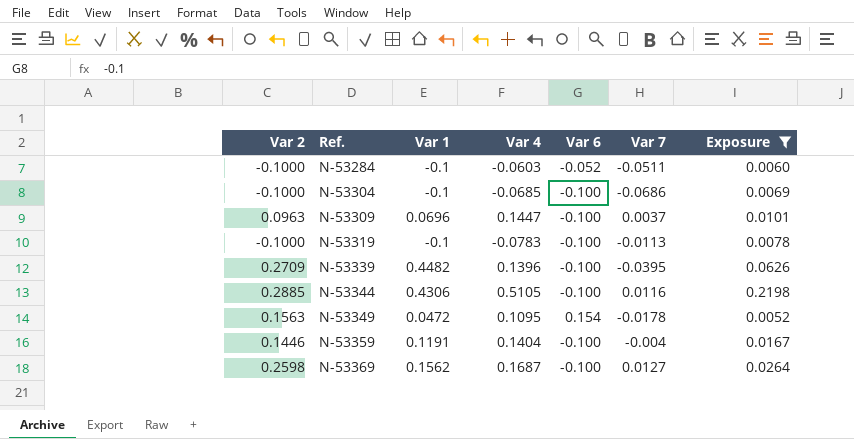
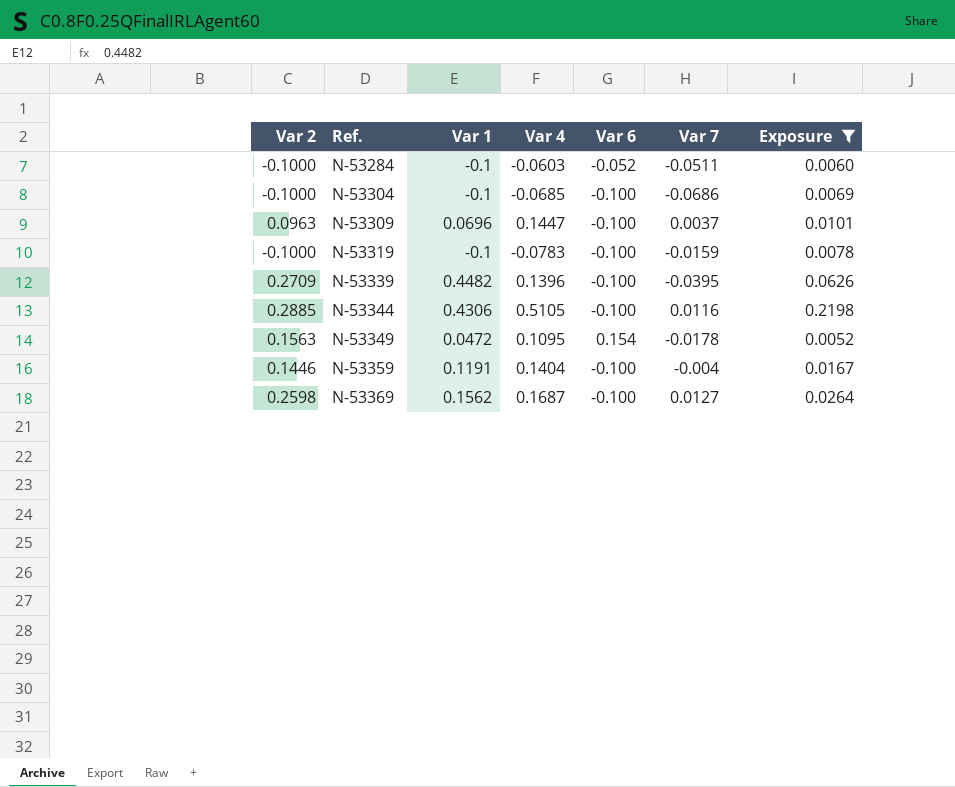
N-53319 | Var 7: -0.0113 -> -0.0159

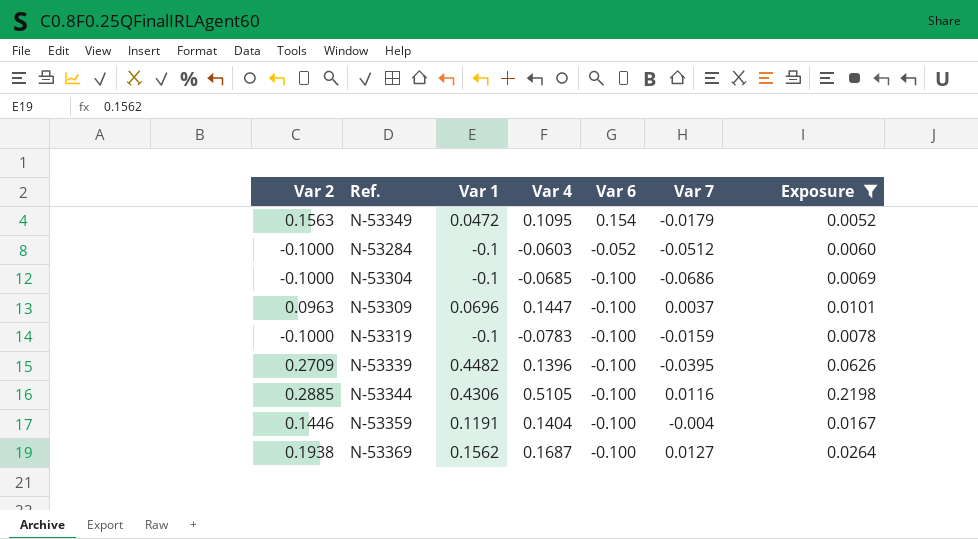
row order: Ref. ascending -> Var 6 descending
N-53349 | Var 7: -0.0178 -> -0.0179
N-53284 | Var 7: -0.0511 -> -0.0512
N-53369 | Var 2: 0.2598 -> 0.1938

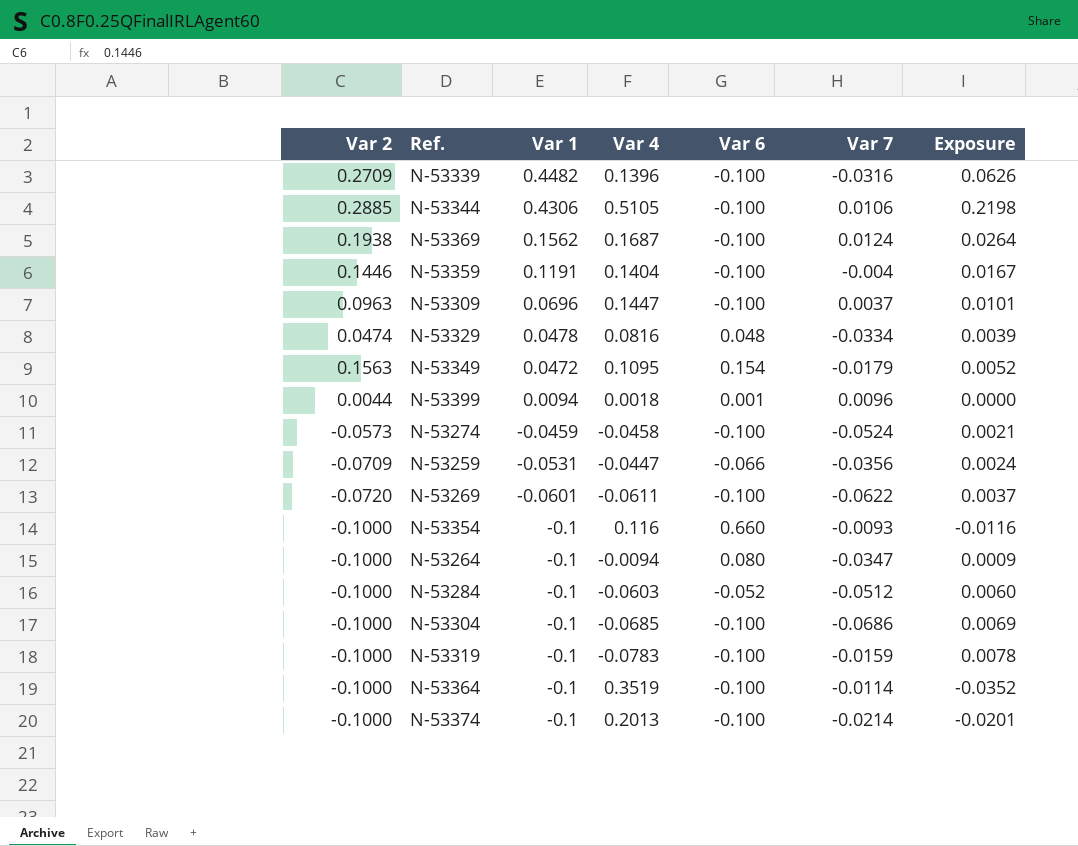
filter: Exposure >= 0.0052 -> none
row order: Var 6 descending -> Var 1 descending
N-53339 | Var 7: -0.0395 -> -0.0316
N-53344 | Var 7: 0.0116 -> 0.0106
N-53369 | Var 7: 0.0127 -> 0.0124

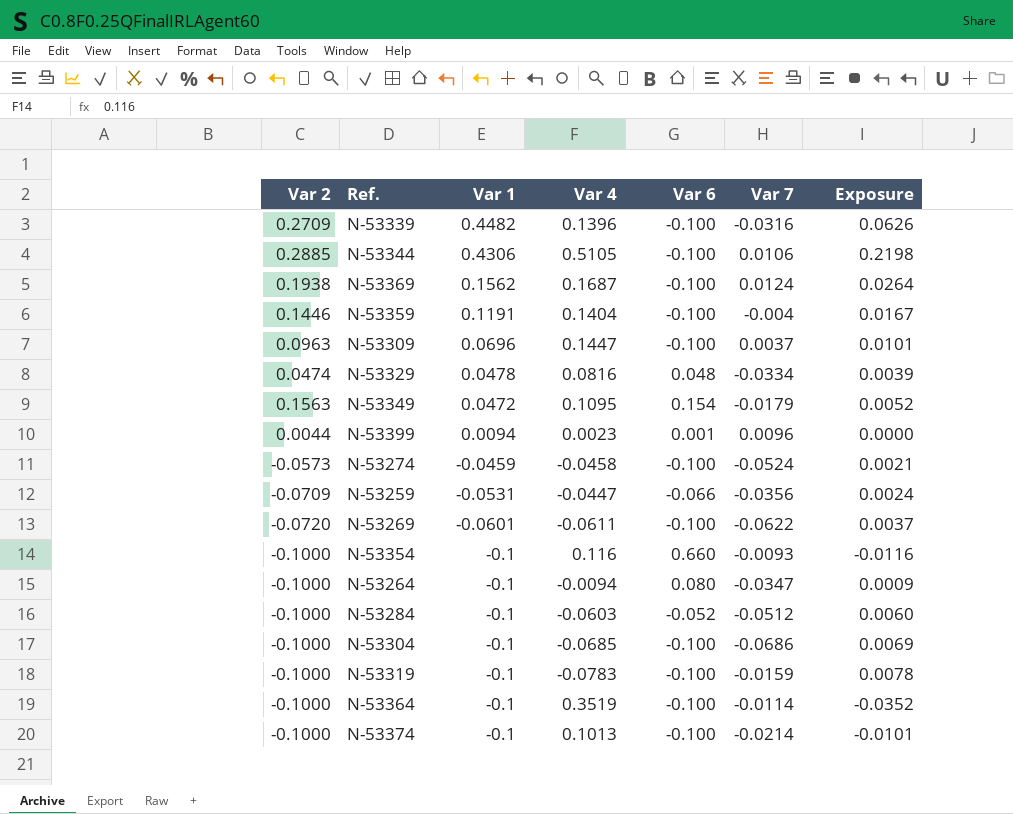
N-53399 | Var 4: 0.0018 -> 0.0023
N-53374 | Var 4: 0.2013 -> 0.1013
N-53374 | Exposure: -0.0201 -> -0.0101

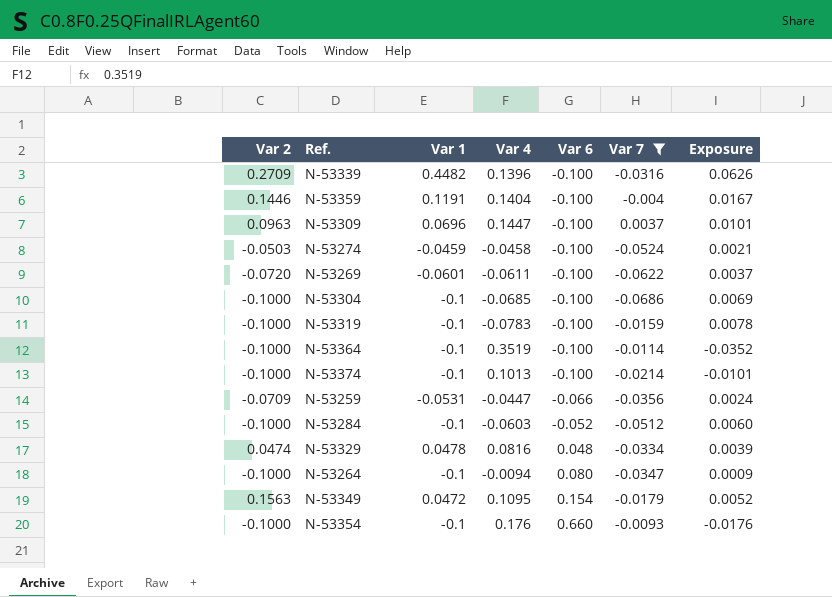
filter: none -> Var 7 <= 0.0037
row order: Var 1 descending -> Var 6 ascending
N-53274 | Var 2: -0.0573 -> -0.0503
N-53354 | Var 4: 0.116 -> 0.176
N-53354 | Exposure: -0.0116 -> -0.0176

